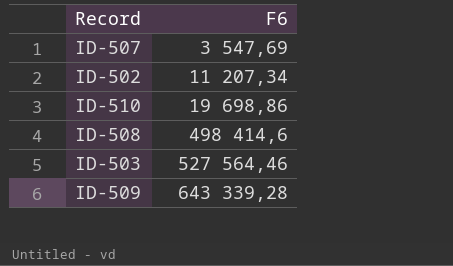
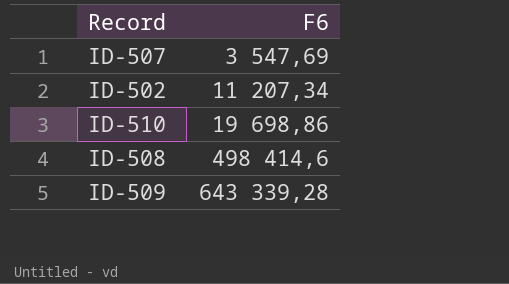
row ID-503: 527 564,46 -> none

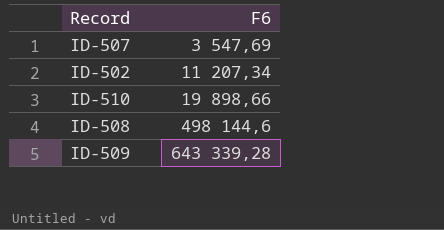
ID-510 | F6: 19 698,86 -> 19 898,66
ID-508 | F6: 498 414,6 -> 498 144,6

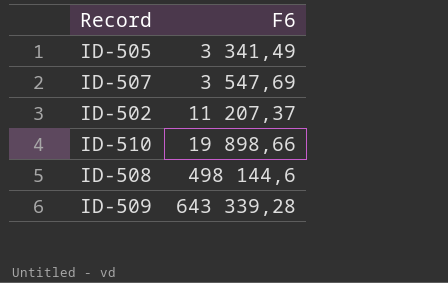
row ID-505: none -> 3 341,49
ID-502 | F6: 11 207,34 -> 11 207,37

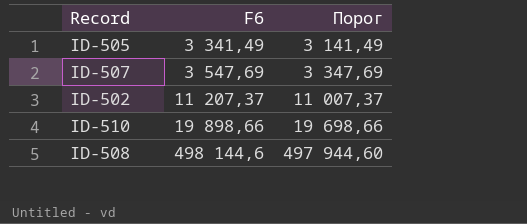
column Порог | formula: none -> [F6] - 200
row ID-509: 643 339,28 -> none

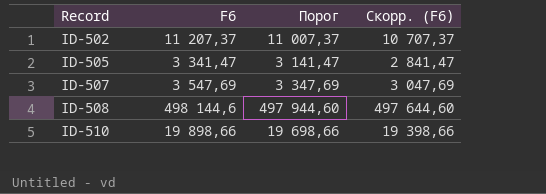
row order: F6 ascending -> Record ascending
column Скорр. (F6) | formula: none -> [F6] - 500
ID-505 | F6: 3 341,49 -> 3 341,47
ID-505 | Порог: 3 141,49 -> 3 141,47

